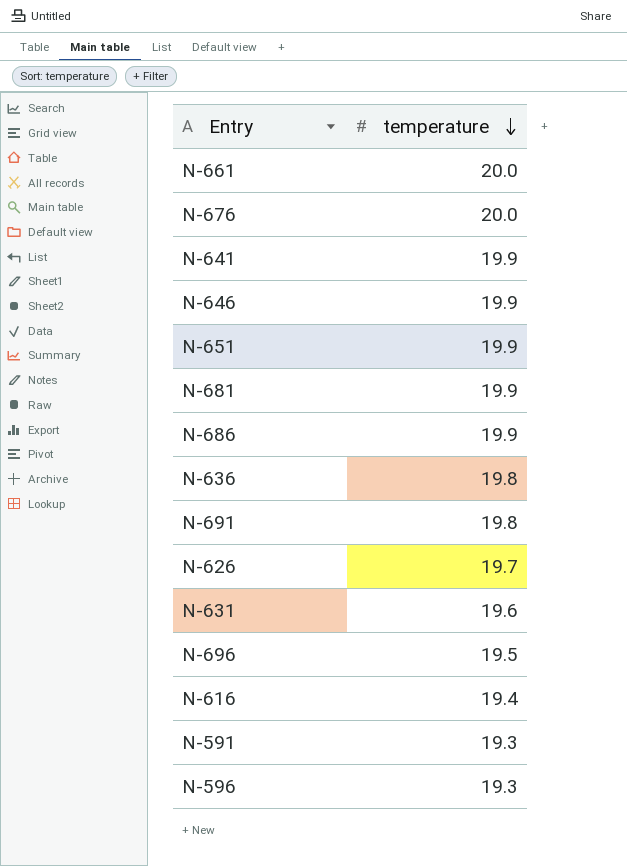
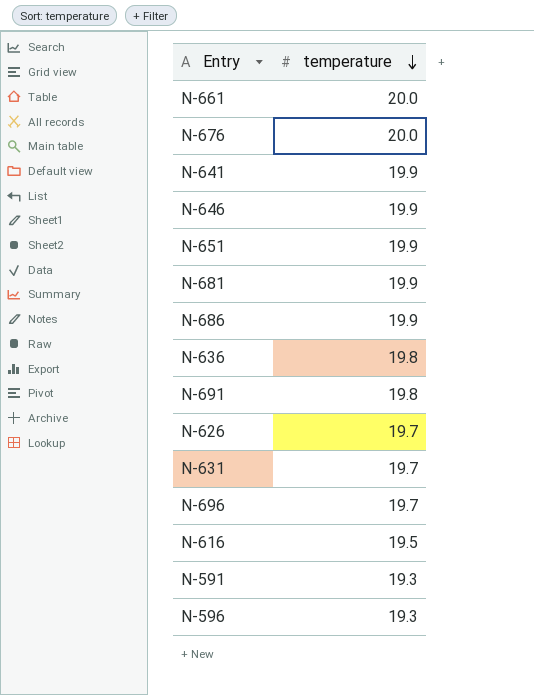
N-631 | temperature: 19.6 -> 19.7
N-696 | temperature: 19.5 -> 19.7
N-616 | temperature: 19.4 -> 19.5

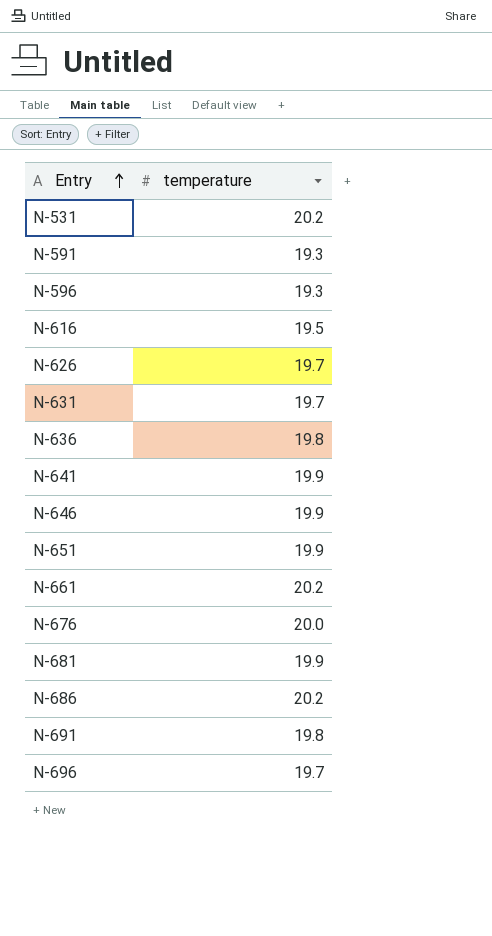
row order: temperature descending -> Entry ascending
row N-531: none -> 20.2
N-661 | temperature: 20.0 -> 20.2
N-686 | temperature: 19.9 -> 20.2

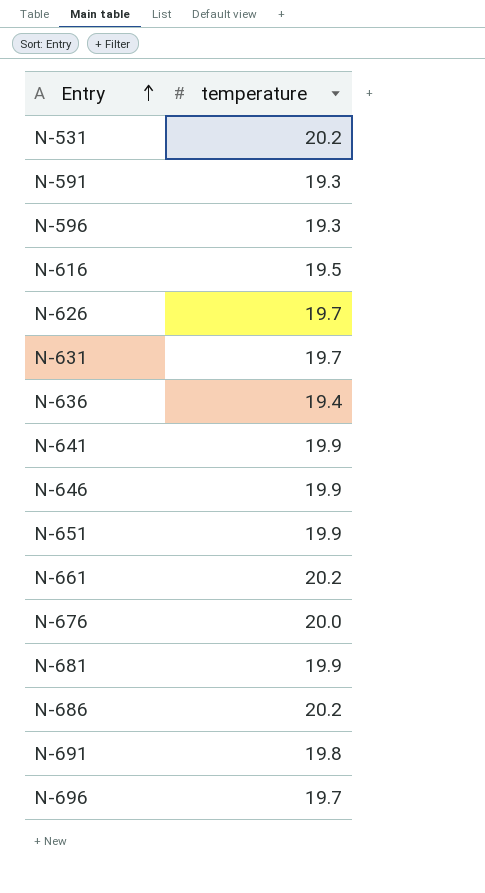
N-636 | temperature: 19.8 -> 19.4

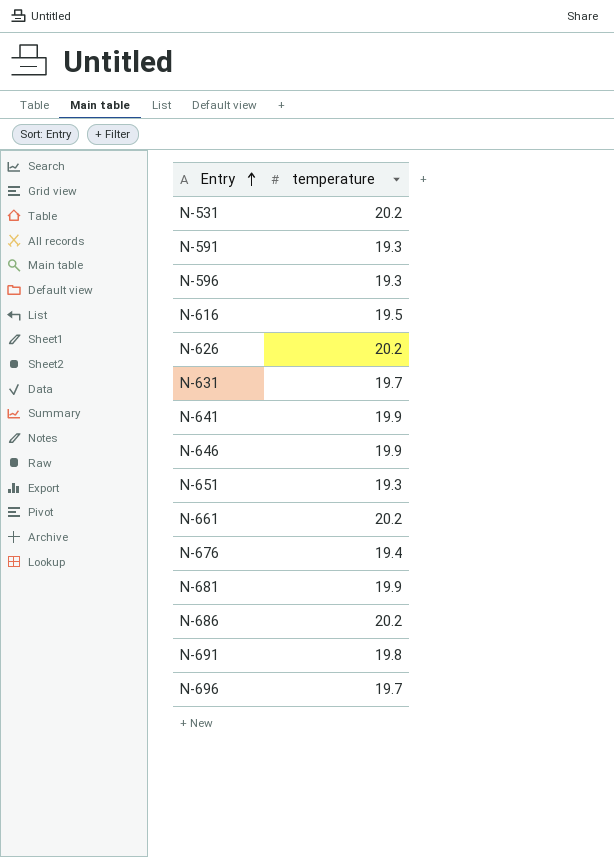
row N-636: 19.4 -> none
N-626 | temperature: 19.7 -> 20.2
N-651 | temperature: 19.9 -> 19.3
N-676 | temperature: 20.0 -> 19.4

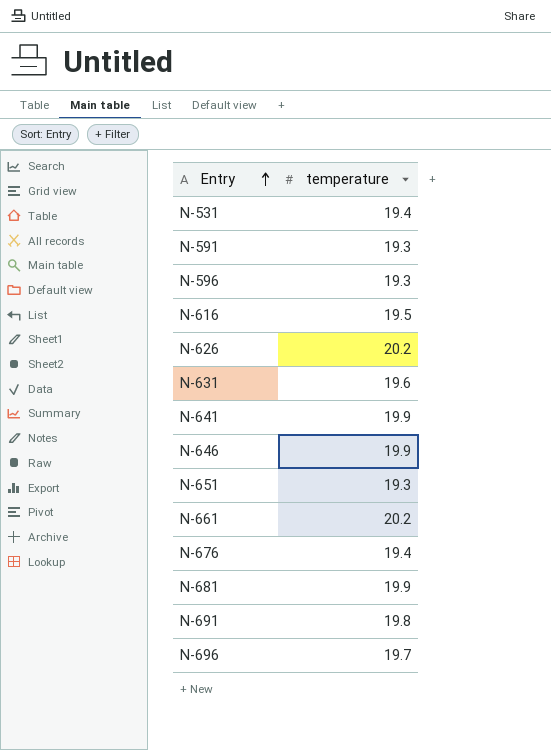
row N-686: 20.2 -> none
N-531 | temperature: 20.2 -> 19.4
N-631 | temperature: 19.7 -> 19.6

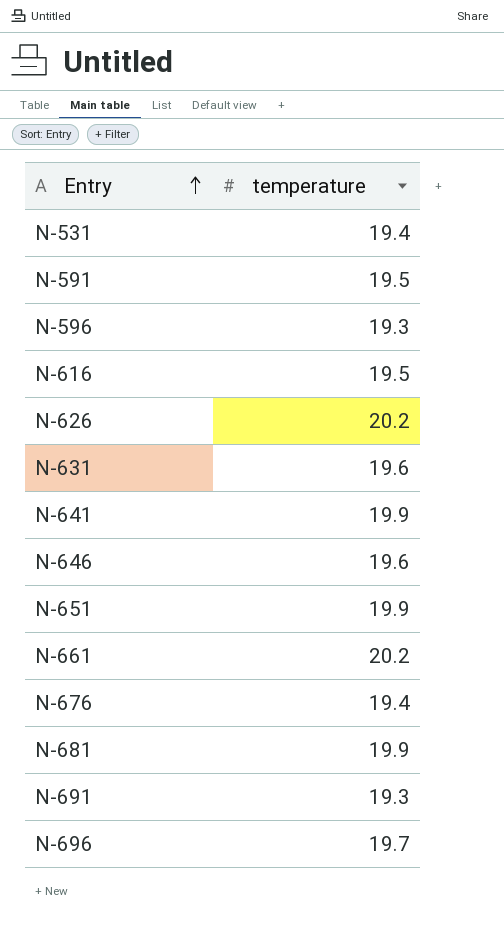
N-591 | temperature: 19.3 -> 19.5
N-646 | temperature: 19.9 -> 19.6
N-651 | temperature: 19.3 -> 19.9
N-691 | temperature: 19.8 -> 19.3

